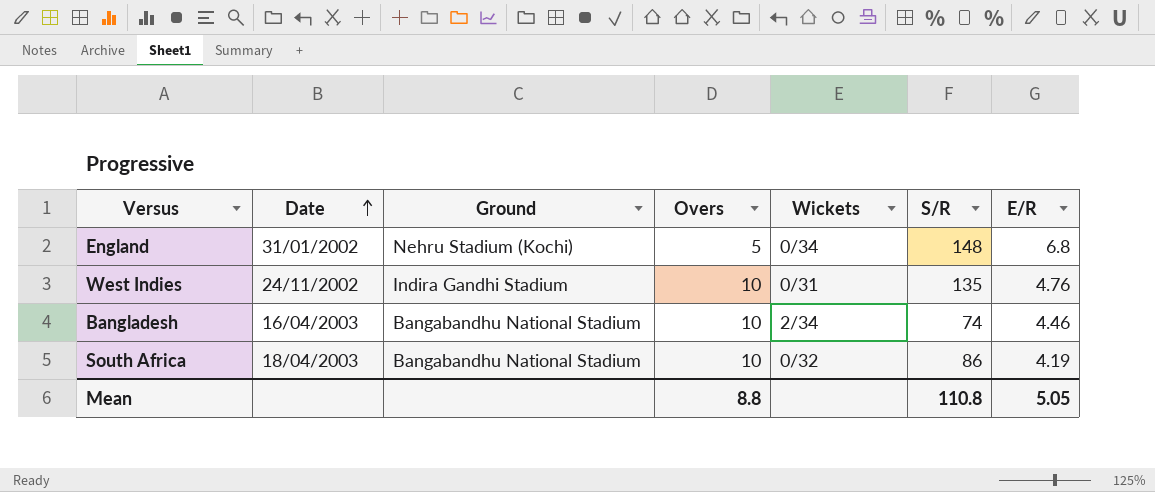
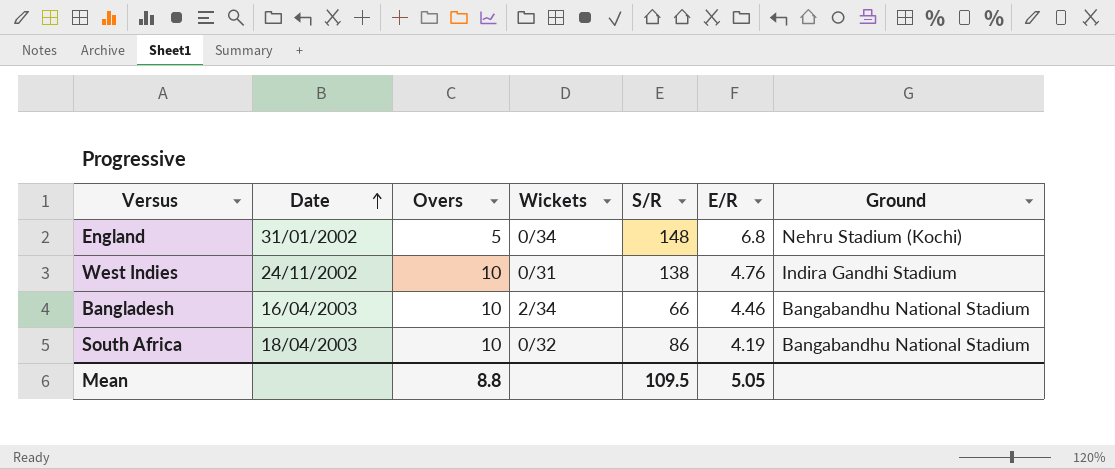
column Ground | position: 3 -> 7
West Indies | S/R: 135 -> 138
Bangladesh | S/R: 74 -> 66
Mean | S/R: 110.8 -> 109.5

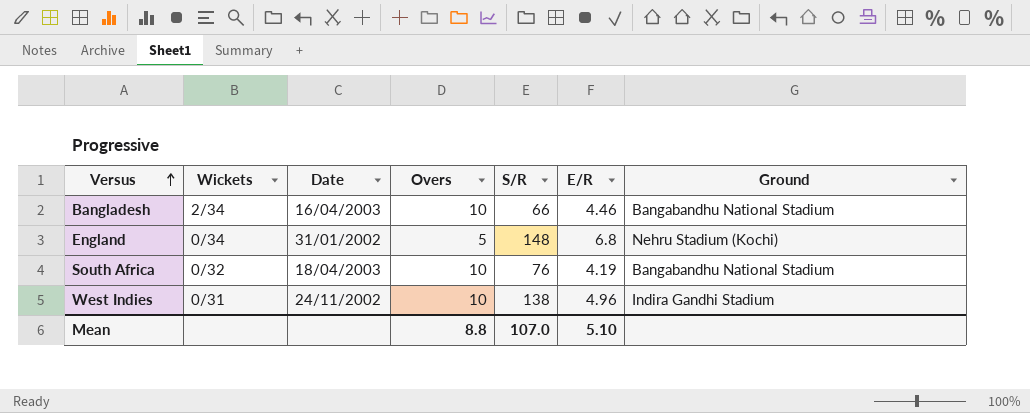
row order: Date ascending -> Versus ascending
column Wickets | position: 4 -> 2
South Africa | S/R: 86 -> 76
West Indies | E/R: 4.76 -> 4.96
Mean | S/R: 109.5 -> 107.0
Mean | E/R: 5.05 -> 5.10

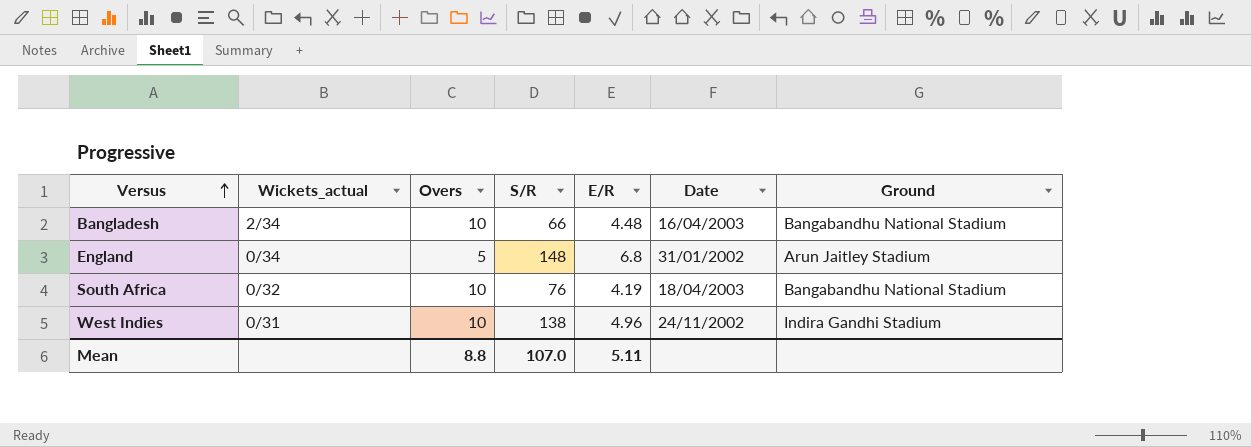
column name: Wickets -> Wickets_actual
column Date | position: 3 -> 6
Bangladesh | E/R: 4.46 -> 4.48
England | Ground: Nehru Stadium (Kochi) -> Arun Jaitley Stadium
Mean | E/R: 5.10 -> 5.11

